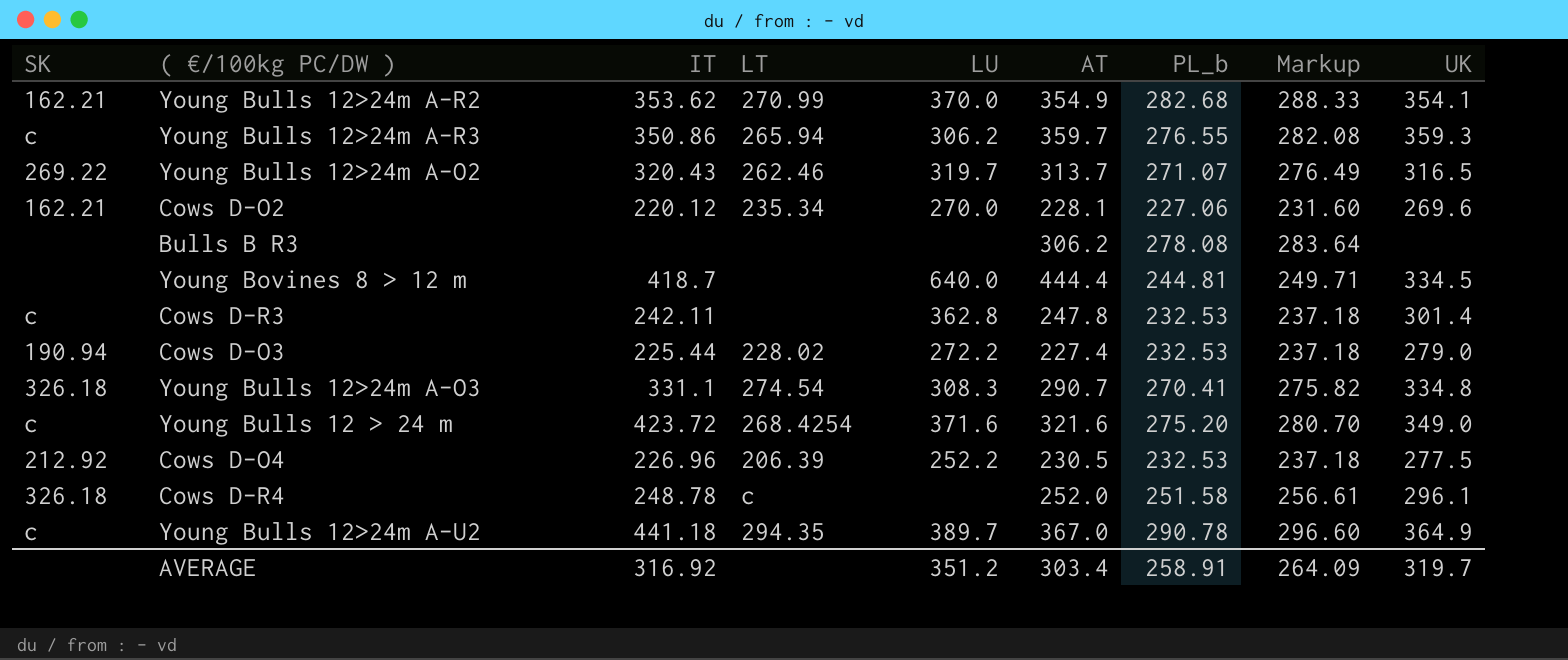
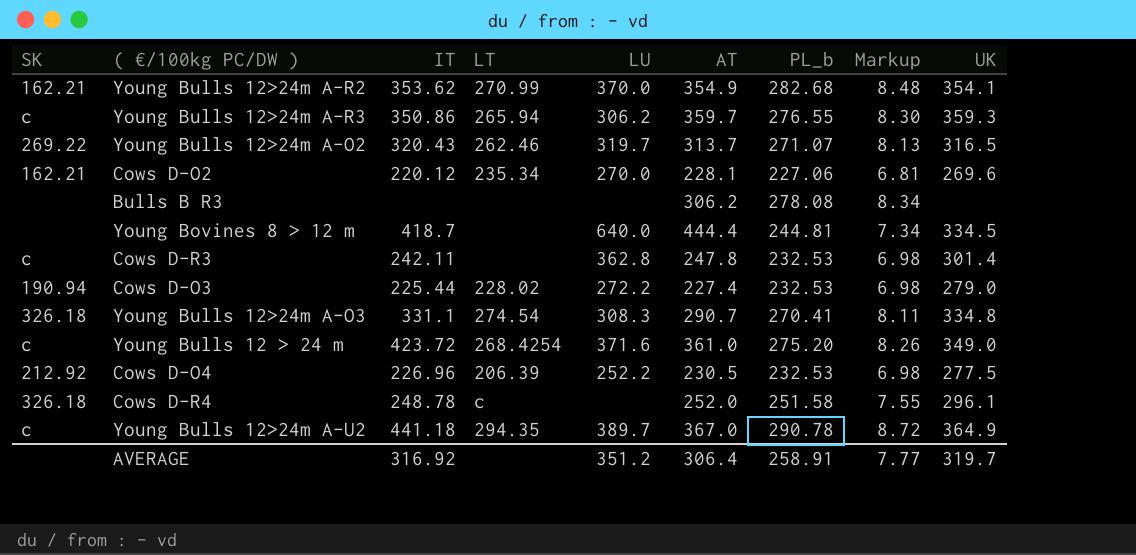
column Markup | formula: [PL_b] * 1.02 -> [PL_b] * 0.03
Young Bulls 12 > 24 m | AT: 321.6 -> 361.0
AVERAGE | AT: 303.4 -> 306.4
AVERAGE | Markup: 264.09 -> 7.77

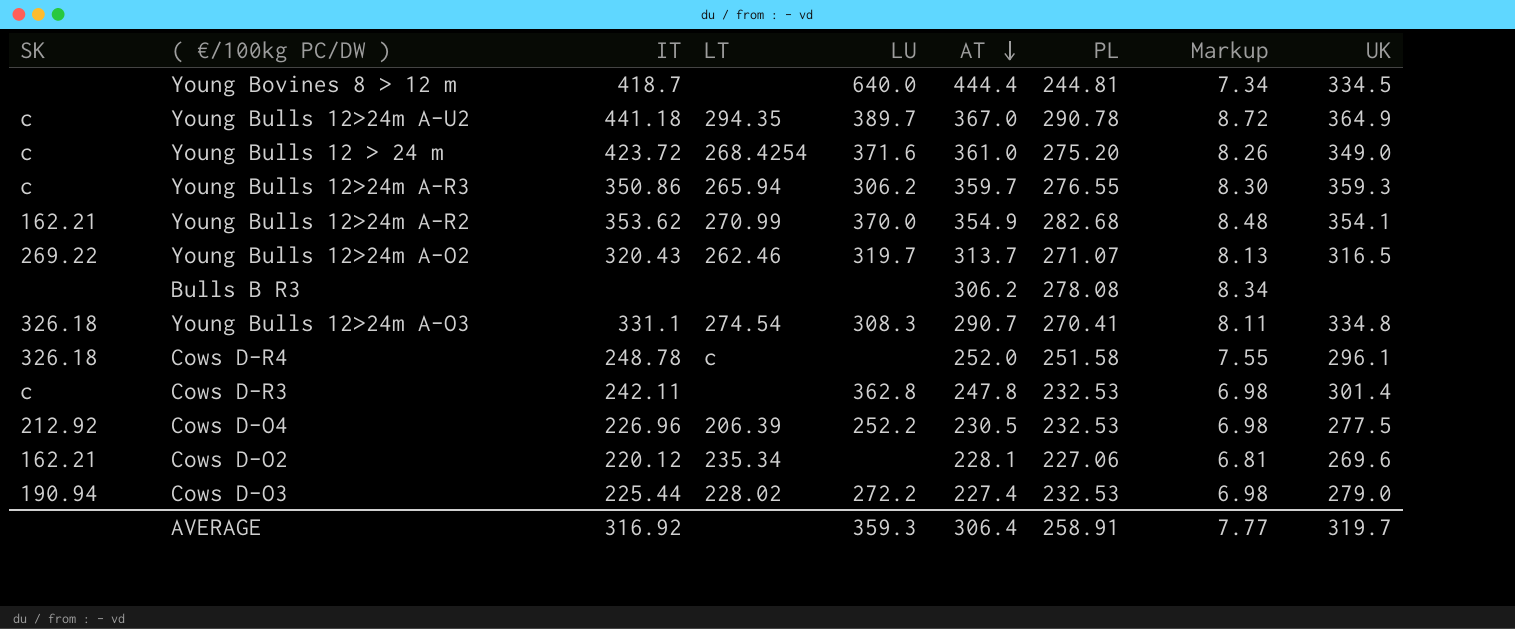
row order: none -> AT descending
column name: PL_b -> PL
Cows D-O2 | LU: 270.0 -> none
AVERAGE | LU: 351.2 -> 359.3

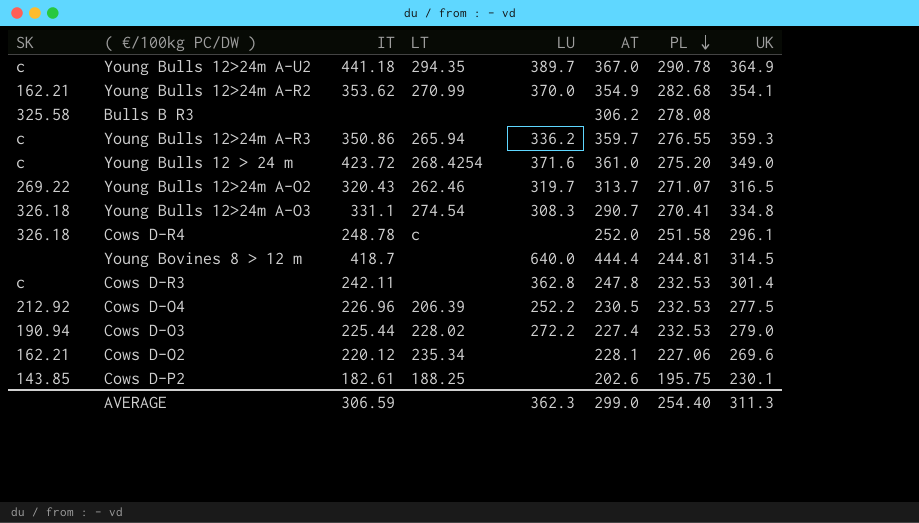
row order: AT descending -> PL descending
column Markup | formula: [PL] * 0.03 -> none
Bulls B R3 | SK: none -> 325.58
Young Bulls 12>24m A-R3 | LU: 306.2 -> 336.2
Young Bovines 8 > 12 m | UK: 334.5 -> 314.5
row Cows D-P2: none -> 143.85 | 182.61 | 188.25 | none | 202.6 | 195.75 | 230.1
AVERAGE | IT: 316.92 -> 306.59
AVERAGE | LU: 359.3 -> 362.3
AVERAGE | AT: 306.4 -> 299.0
AVERAGE | PL: 258.91 -> 254.40
AVERAGE | UK: 319.7 -> 311.3

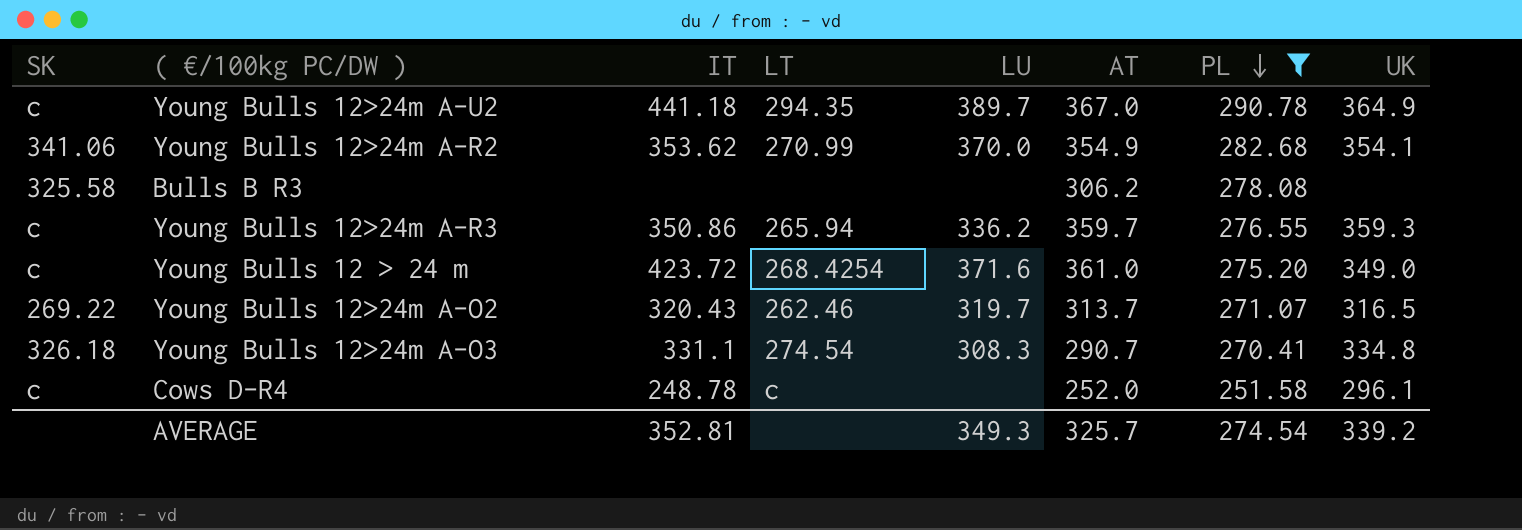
filter: none -> PL >= 251.58
Young Bulls 12>24m A-R2 | SK: 162.21 -> 341.06
Cows D-R4 | SK: 326.18 -> c
AVERAGE | IT: 306.59 -> 352.81
AVERAGE | LU: 362.3 -> 349.3
AVERAGE | AT: 299.0 -> 325.7
AVERAGE | PL: 254.40 -> 274.54
AVERAGE | UK: 311.3 -> 339.2

